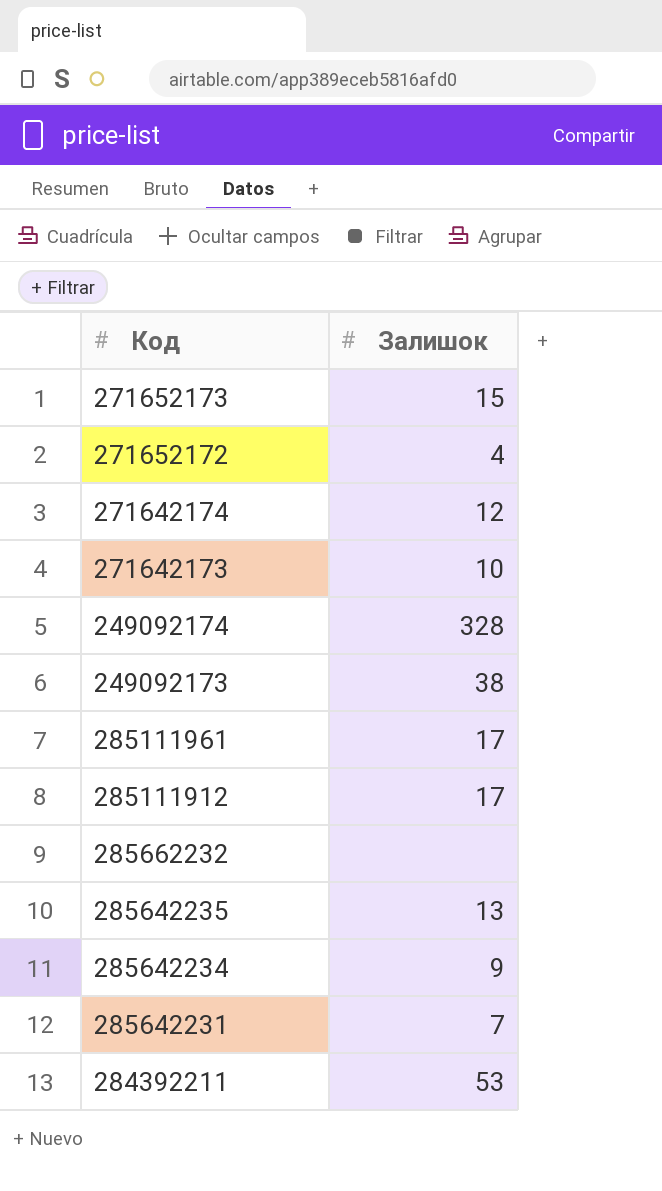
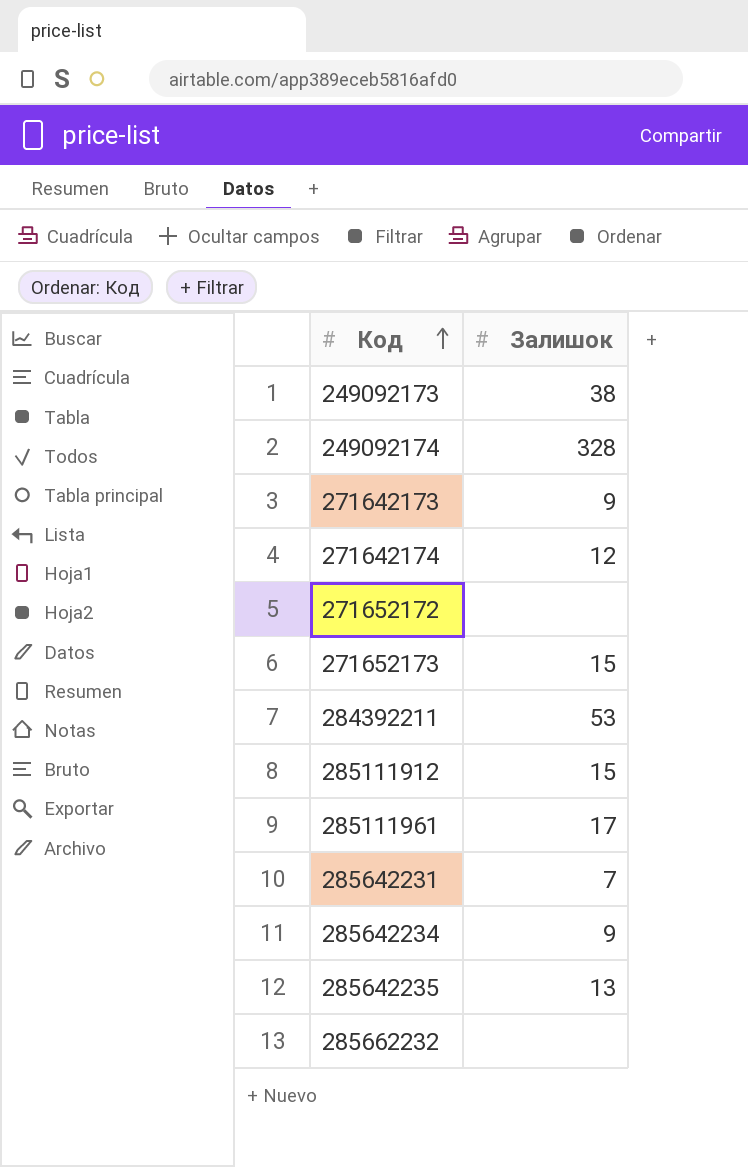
row order: none -> Код ascending
271642173 | Залишок: 10 -> 9
271652172 | Залишок: 4 -> none
285111912 | Залишок: 17 -> 15

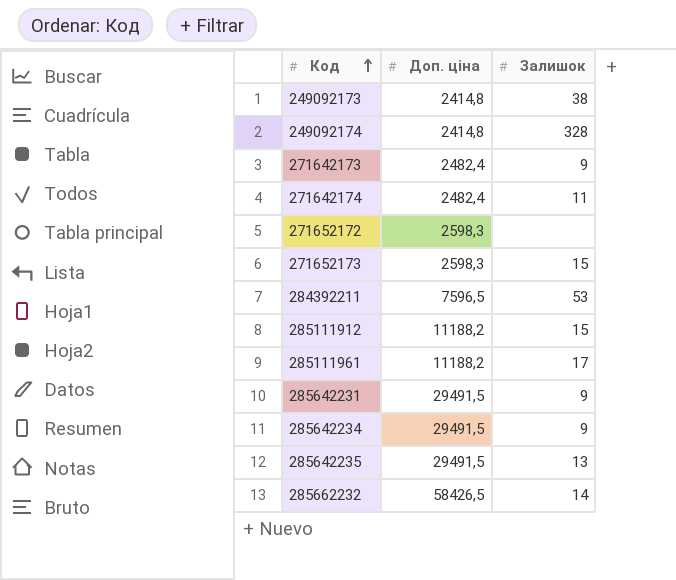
column Доп. ціна | position: none -> 2
271642174 | Залишок: 12 -> 11
285642231 | Залишок: 7 -> 9
285662232 | Залишок: none -> 14

